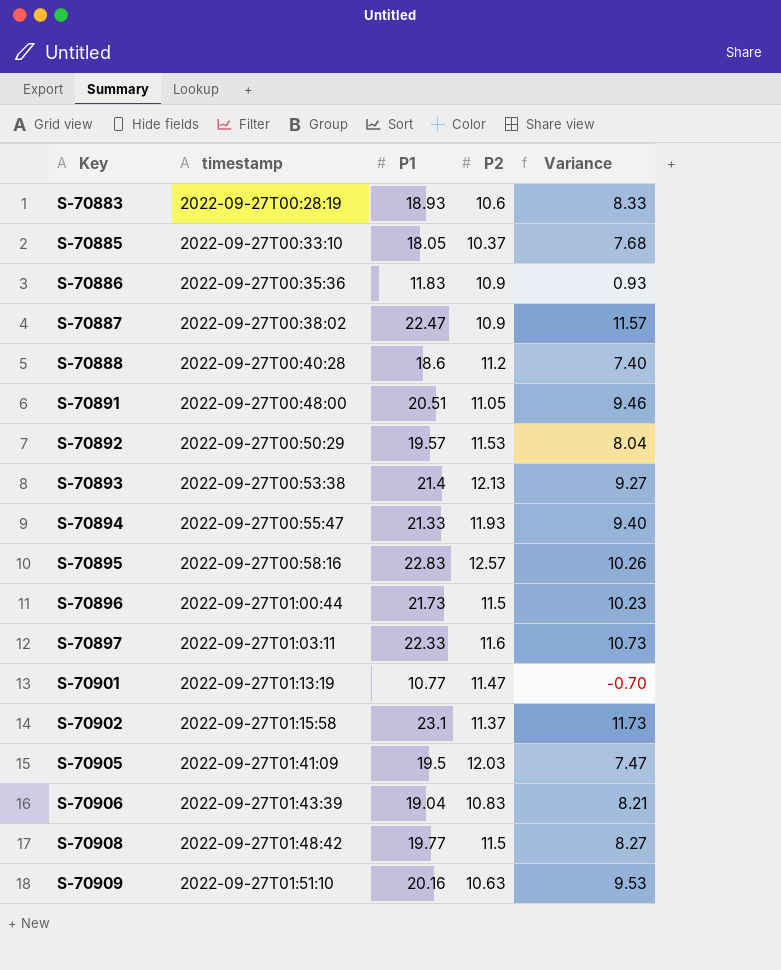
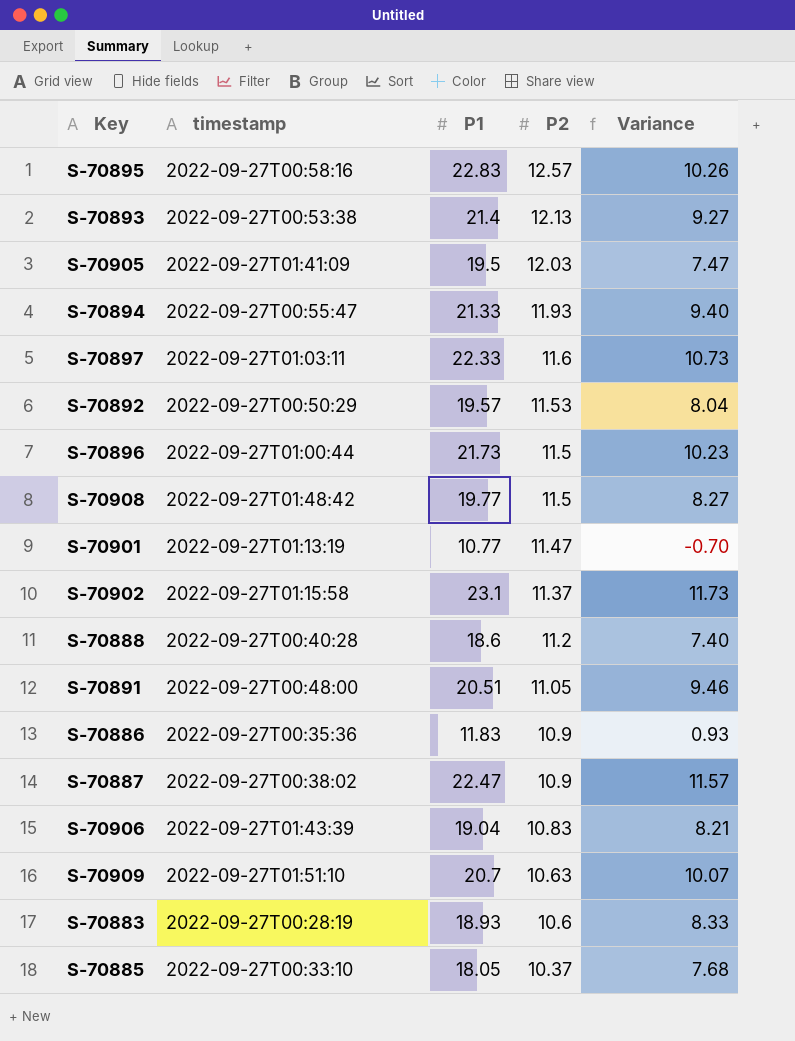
row order: Key ascending -> P2 descending
S-70909 | P1: 20.16 -> 20.7
S-70909 | Variance: 9.53 -> 10.07

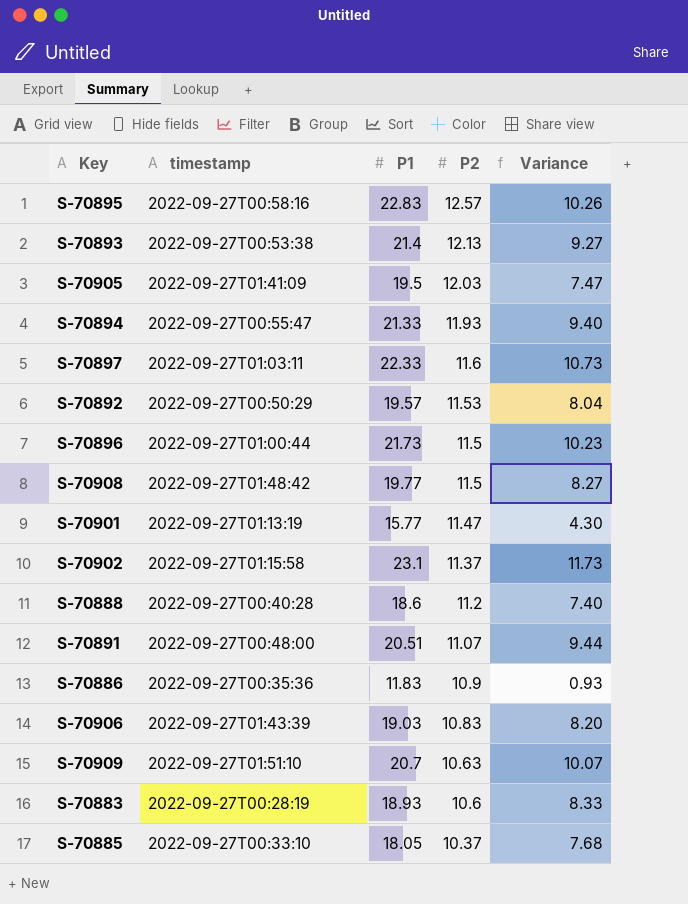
row S-70887: 2022-09-27T00:38:02 | 22.47 | 10.9 | 11.57 -> none
S-70901 | P1: 10.77 -> 15.77
S-70901 | Variance: -0.70 -> 4.30
S-70891 | P2: 11.05 -> 11.07
S-70891 | Variance: 9.46 -> 9.44
S-70906 | P1: 19.04 -> 19.03
S-70906 | Variance: 8.21 -> 8.20

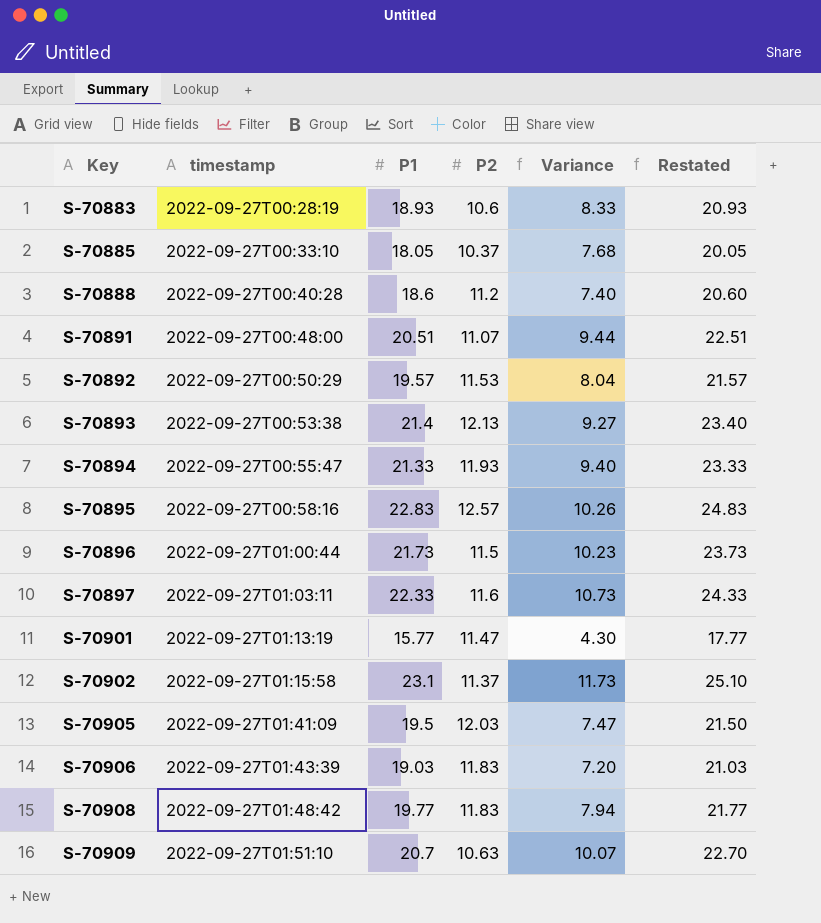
row order: P2 descending -> Key ascending
column Restated | formula: none -> [P1] + 2
row S-70886: 2022-09-27T00:35:36 | 11.83 | 10.9 | 0.93 -> none
S-70906 | P2: 10.83 -> 11.83
S-70906 | Variance: 8.20 -> 7.20
S-70908 | P2: 11.5 -> 11.83
S-70908 | Variance: 8.27 -> 7.94

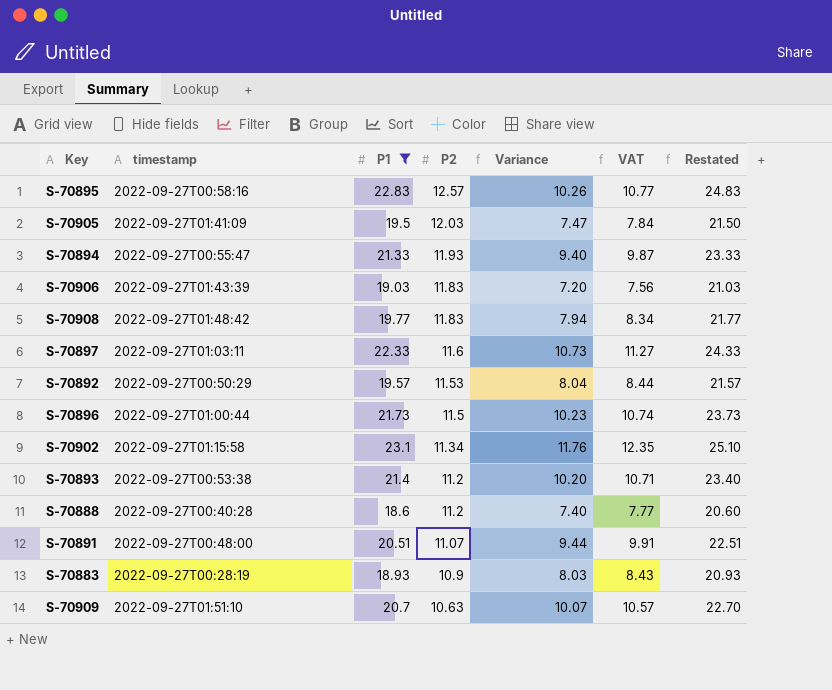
filter: none -> P1 >= 18.6
row order: Key ascending -> P2 descending
column VAT | formula: none -> [Variance] * 1.05
S-70902 | P2: 11.37 -> 11.34
S-70902 | Variance: 11.73 -> 11.76
S-70893 | P2: 12.13 -> 11.2
S-70893 | Variance: 9.27 -> 10.20
S-70883 | P2: 10.6 -> 10.9
S-70883 | Variance: 8.33 -> 8.03

